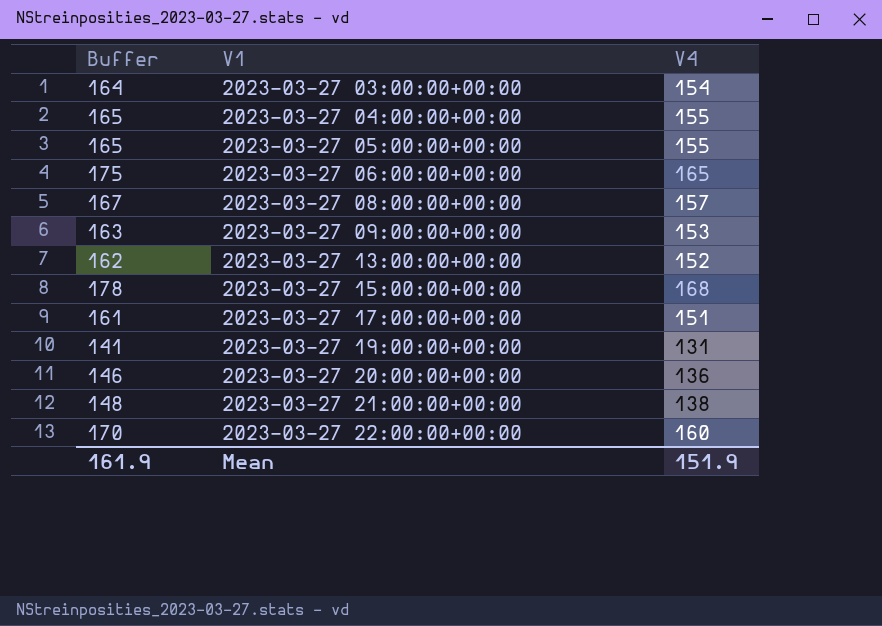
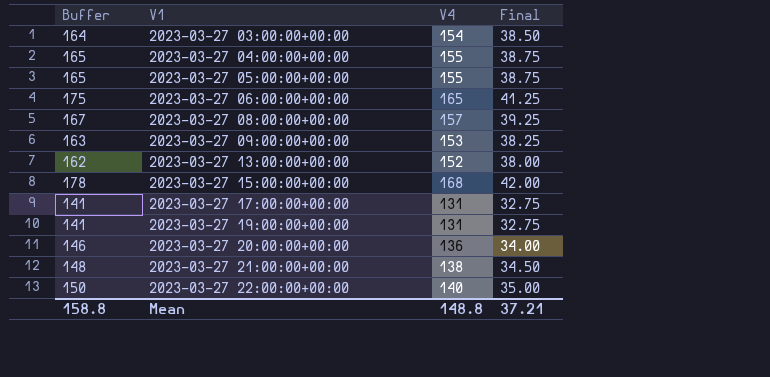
column Final | formula: none -> [V4] * 0.25
2023-03-27 17:00:00+00:00 | Buffer: 161 -> 141
2023-03-27 17:00:00+00:00 | V4: 151 -> 131
2023-03-27 22:00:00+00:00 | Buffer: 170 -> 150
2023-03-27 22:00:00+00:00 | V4: 160 -> 140
Mean | Buffer: 161.9 -> 158.8
Mean | V4: 151.9 -> 148.8

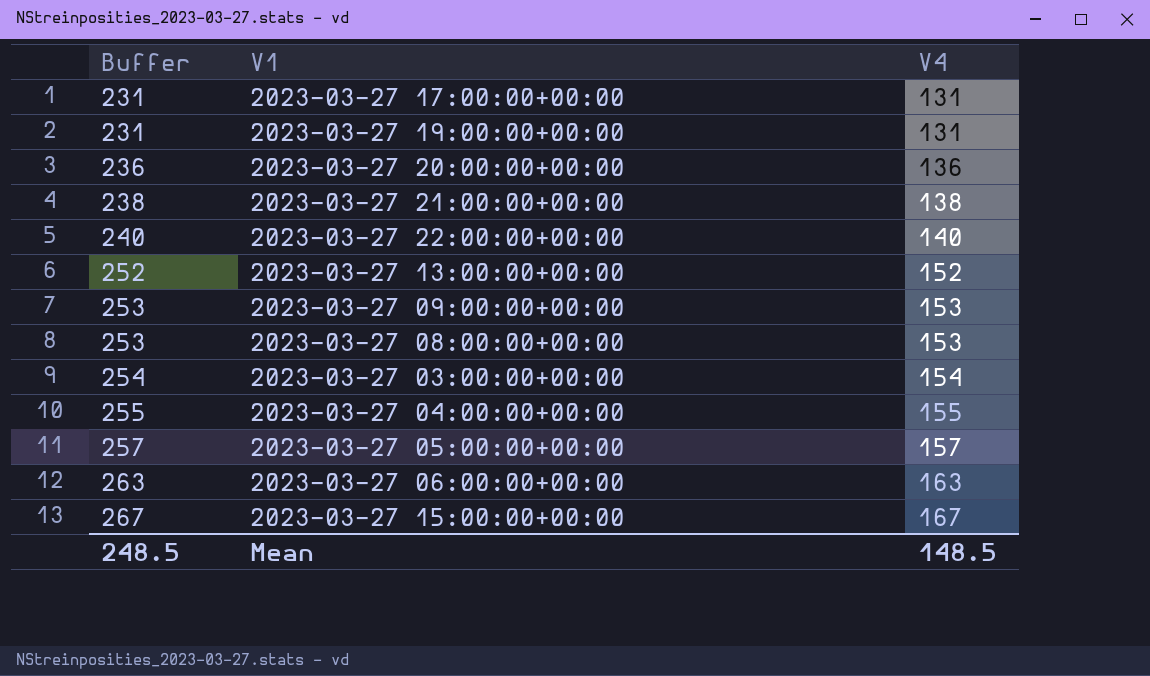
row order: V1 ascending -> Buffer ascending
column Final | formula: [V4] * 0.25 -> none
column Buffer | formula: [V4] + 10 -> [V4] + 100
2023-03-27 08:00:00+00:00 | V4: 157 -> 153
2023-03-27 05:00:00+00:00 | V4: 155 -> 157
2023-03-27 06:00:00+00:00 | V4: 165 -> 163
2023-03-27 15:00:00+00:00 | V4: 168 -> 167
Mean | Buffer: 158.8 -> 248.5
Mean | V4: 148.8 -> 148.5

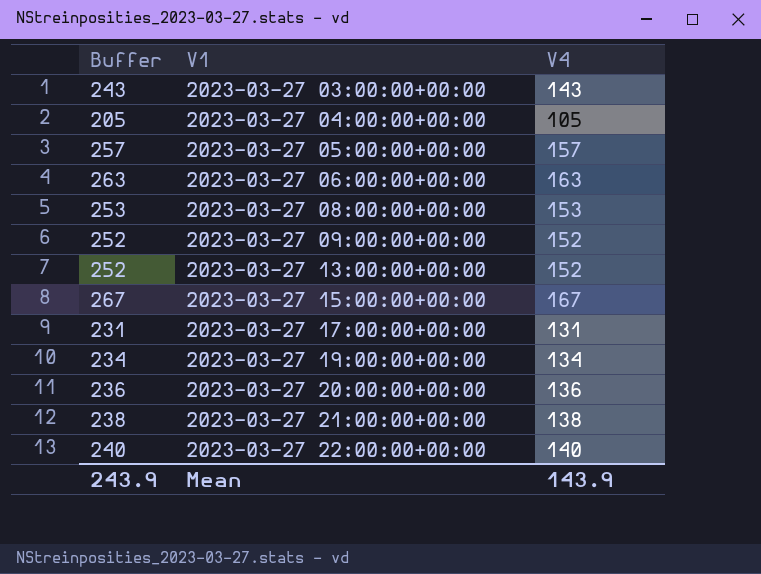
row order: Buffer ascending -> V1 ascending
2023-03-27 03:00:00+00:00 | Buffer: 254 -> 243
2023-03-27 03:00:00+00:00 | V4: 154 -> 143
2023-03-27 04:00:00+00:00 | Buffer: 255 -> 205
2023-03-27 04:00:00+00:00 | V4: 155 -> 105
2023-03-27 09:00:00+00:00 | Buffer: 253 -> 252
2023-03-27 09:00:00+00:00 | V4: 153 -> 152
2023-03-27 19:00:00+00:00 | Buffer: 231 -> 234
2023-03-27 19:00:00+00:00 | V4: 131 -> 134
Mean | Buffer: 248.5 -> 243.9
Mean | V4: 148.5 -> 143.9

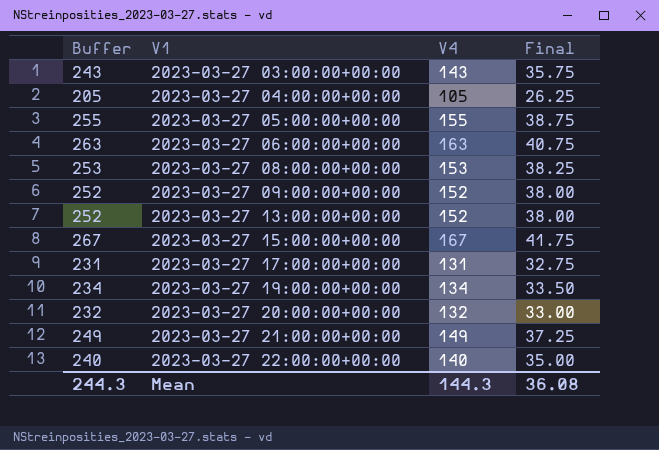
column Final | formula: none -> [V4] * 0.25
2023-03-27 05:00:00+00:00 | Buffer: 257 -> 255
2023-03-27 05:00:00+00:00 | V4: 157 -> 155
2023-03-27 20:00:00+00:00 | Buffer: 236 -> 232
2023-03-27 20:00:00+00:00 | V4: 136 -> 132
2023-03-27 21:00:00+00:00 | Buffer: 238 -> 249
2023-03-27 21:00:00+00:00 | V4: 138 -> 149
Mean | Buffer: 243.9 -> 244.3
Mean | V4: 143.9 -> 144.3

